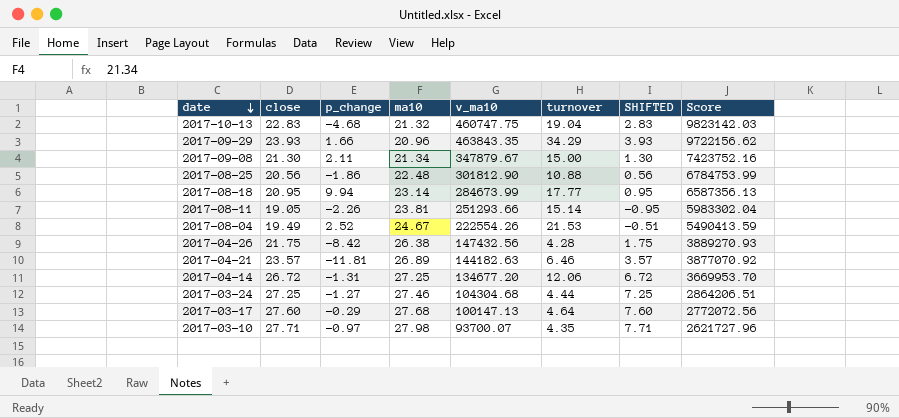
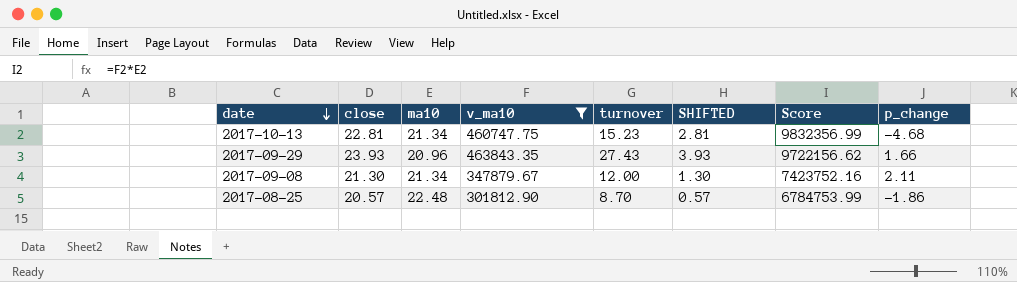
filter: none -> v_ma10 >= 301812.90
column p_change | position: 3 -> 8
2017-10-13 | close: 22.83 -> 22.81
2017-10-13 | ma10: 21.32 -> 21.34
2017-10-13 | turnover: 19.04 -> 15.23
2017-10-13 | SHIFTED: 2.83 -> 2.81
2017-10-13 | Score: 9823142.03 -> 9832356.99
2017-09-29 | turnover: 34.29 -> 27.43
2017-09-08 | turnover: 15.00 -> 12.00
2017-08-25 | close: 20.56 -> 20.57
2017-08-25 | turnover: 10.88 -> 8.70
2017-08-25 | SHIFTED: 0.56 -> 0.57

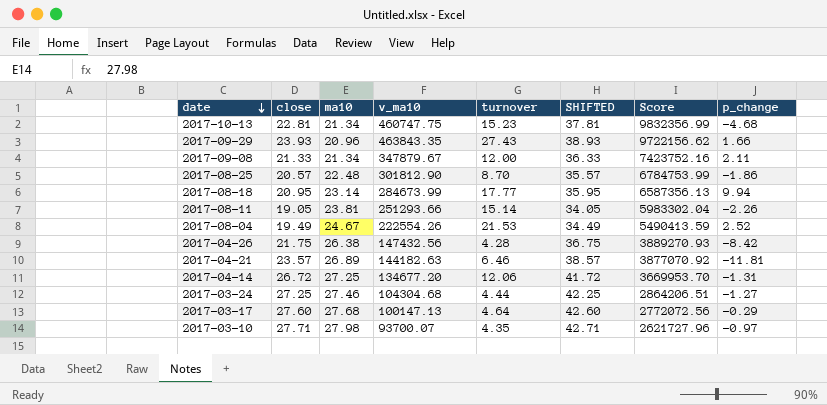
filter: v_ma10 >= 301812.90 -> none
column SHIFTED | formula: [close] - 20 -> [close] + 15
2017-09-08 | close: 21.30 -> 21.33

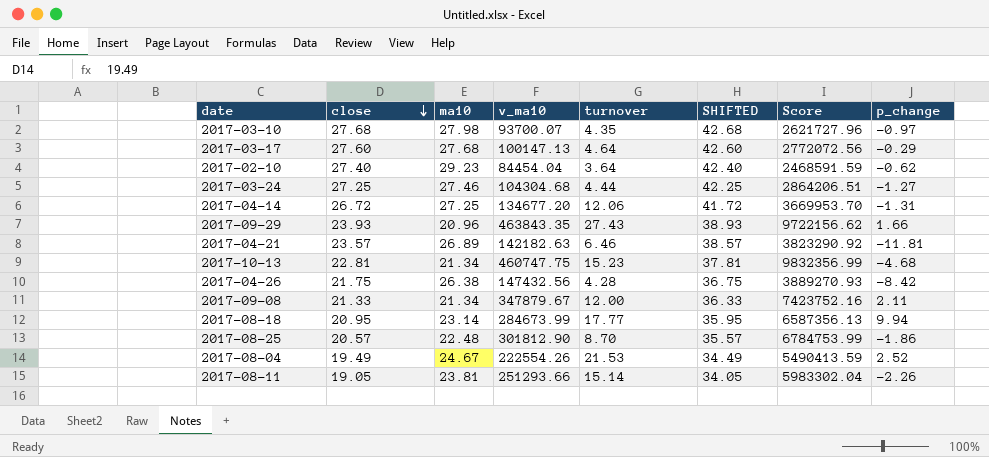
row order: date descending -> close descending
2017-03-10 | close: 27.71 -> 27.68
2017-03-10 | SHIFTED: 42.71 -> 42.68
row 2017-02-10: none -> 27.40 | 29.23 | 84454.04 | 3.64 | 42.40 | 2468591.59 | -0.62
2017-04-21 | v_ma10: 144182.63 -> 142182.63
2017-04-21 | Score: 3877070.92 -> 3823290.92

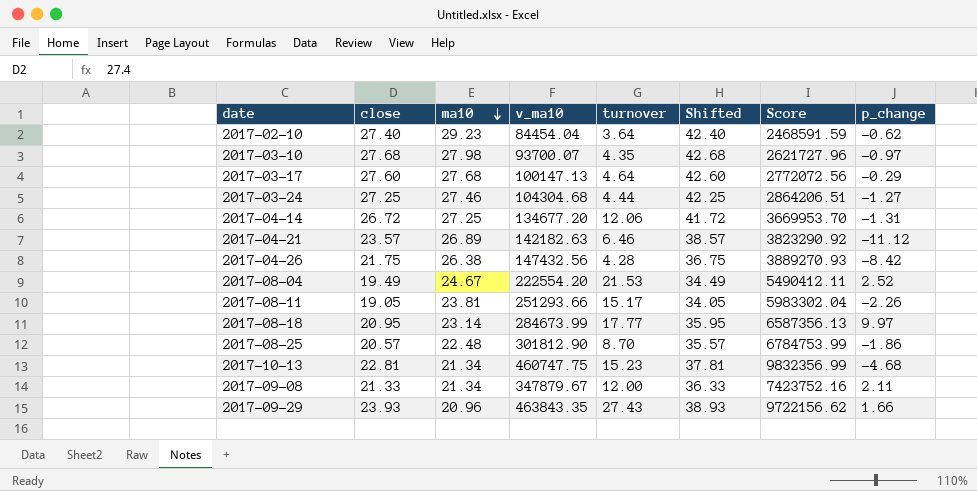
row order: close descending -> ma10 descending
column name: SHIFTED -> Shifted
2017-04-21 | p_change: -11.81 -> -11.12
2017-08-04 | v_ma10: 222554.26 -> 222554.20
2017-08-04 | Score: 5490413.59 -> 5490412.11
2017-08-11 | turnover: 15.14 -> 15.17
2017-08-18 | p_change: 9.94 -> 9.97

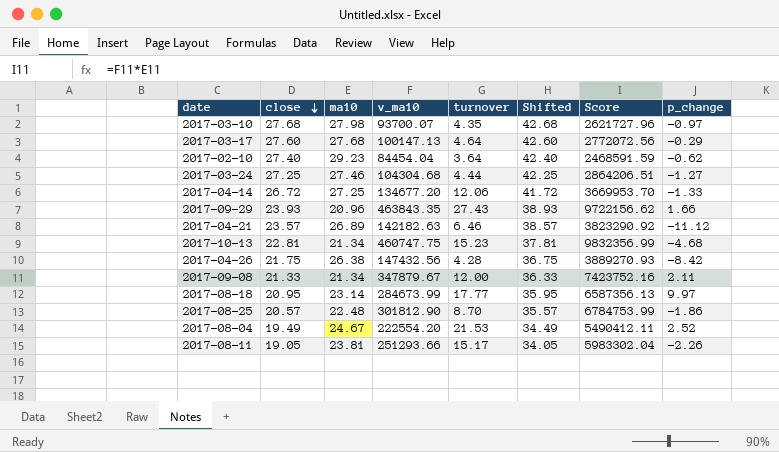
row order: ma10 descending -> close descending
2017-04-14 | p_change: -1.31 -> -1.33

